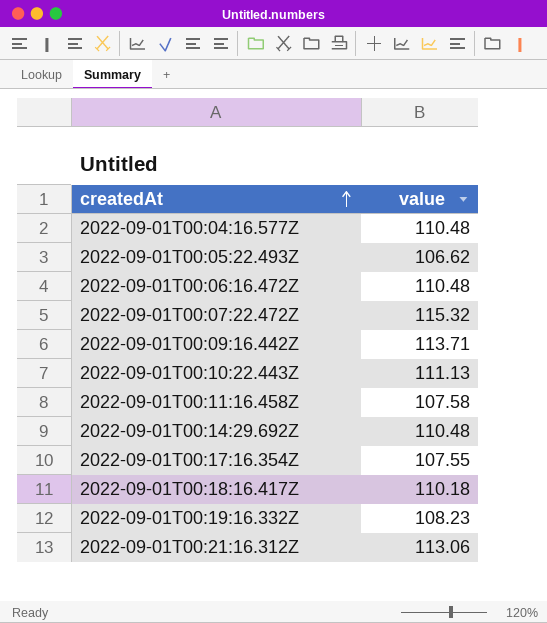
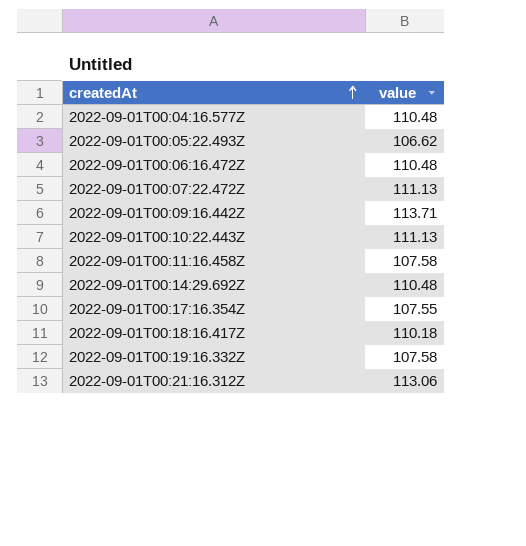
2022-09-01T00:07:22.472Z | value: 115.32 -> 111.13
2022-09-01T00:19:16.332Z | value: 108.23 -> 107.58

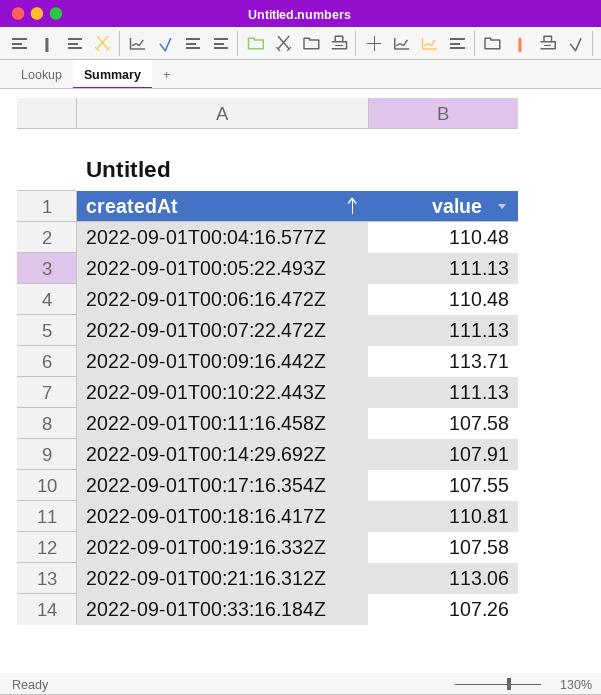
2022-09-01T00:05:22.493Z | value: 106.62 -> 111.13
2022-09-01T00:14:29.692Z | value: 110.48 -> 107.91
2022-09-01T00:18:16.417Z | value: 110.18 -> 110.81
row 2022-09-01T00:33:16.184Z: none -> 107.26

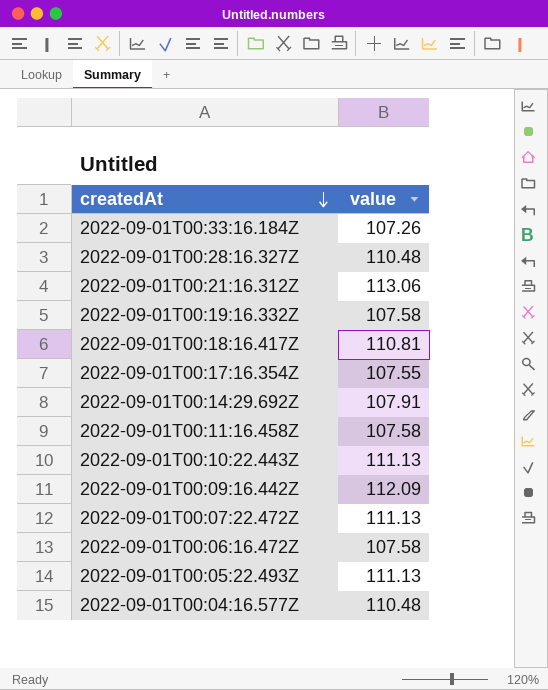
row order: createdAt ascending -> createdAt descending
row 2022-09-01T00:28:16.327Z: none -> 110.48
2022-09-01T00:09:16.442Z | value: 113.71 -> 112.09
2022-09-01T00:06:16.472Z | value: 110.48 -> 107.58

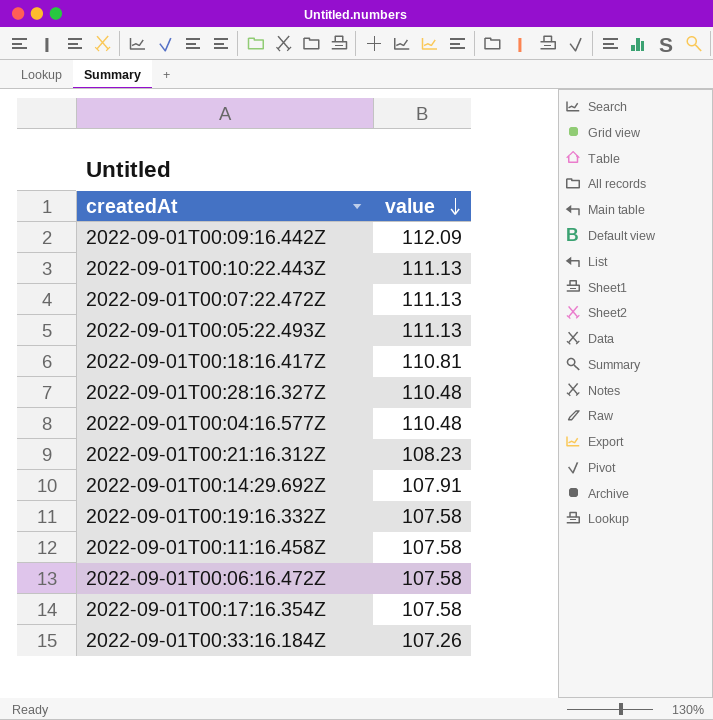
row order: createdAt descending -> value descending
2022-09-01T00:21:16.312Z | value: 113.06 -> 108.23
2022-09-01T00:17:16.354Z | value: 107.55 -> 107.58

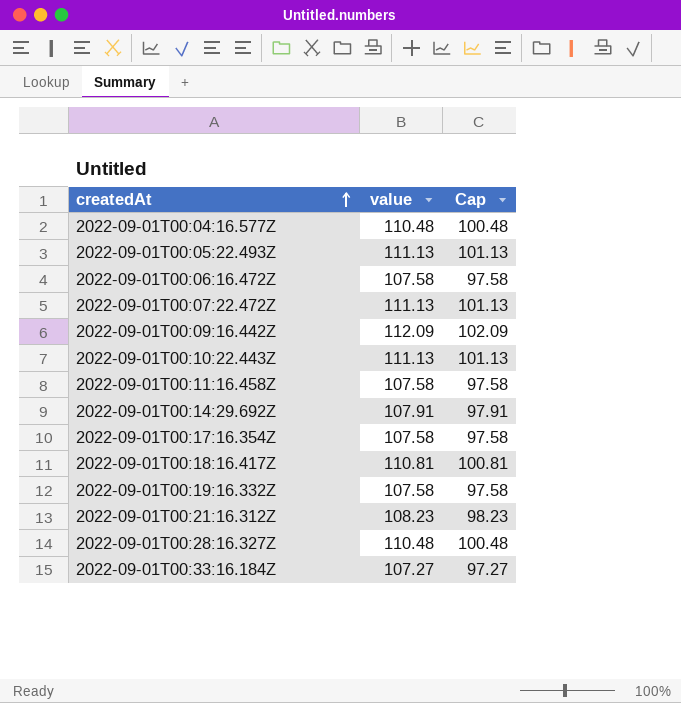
row order: value descending -> createdAt ascending
column Cap | formula: none -> [value] - 10
2022-09-01T00:33:16.184Z | value: 107.26 -> 107.27

